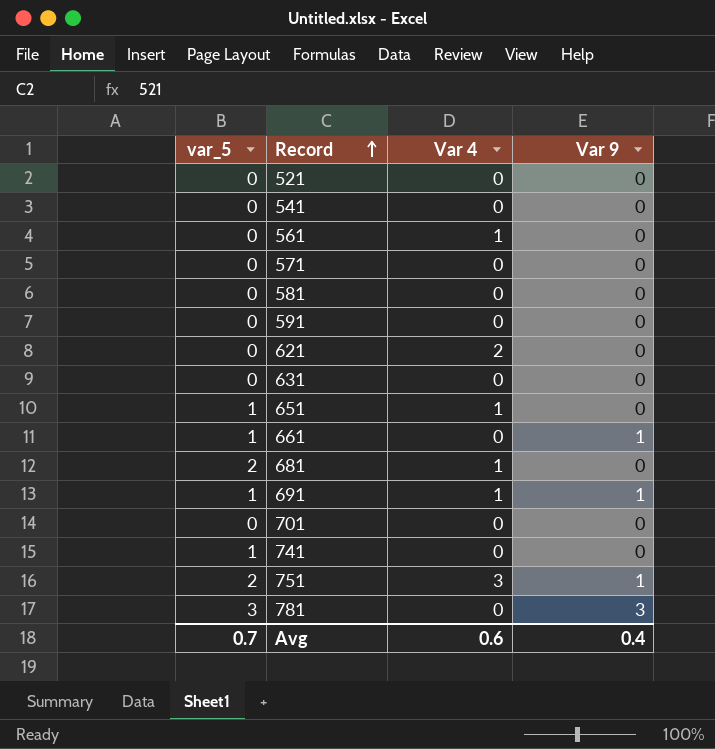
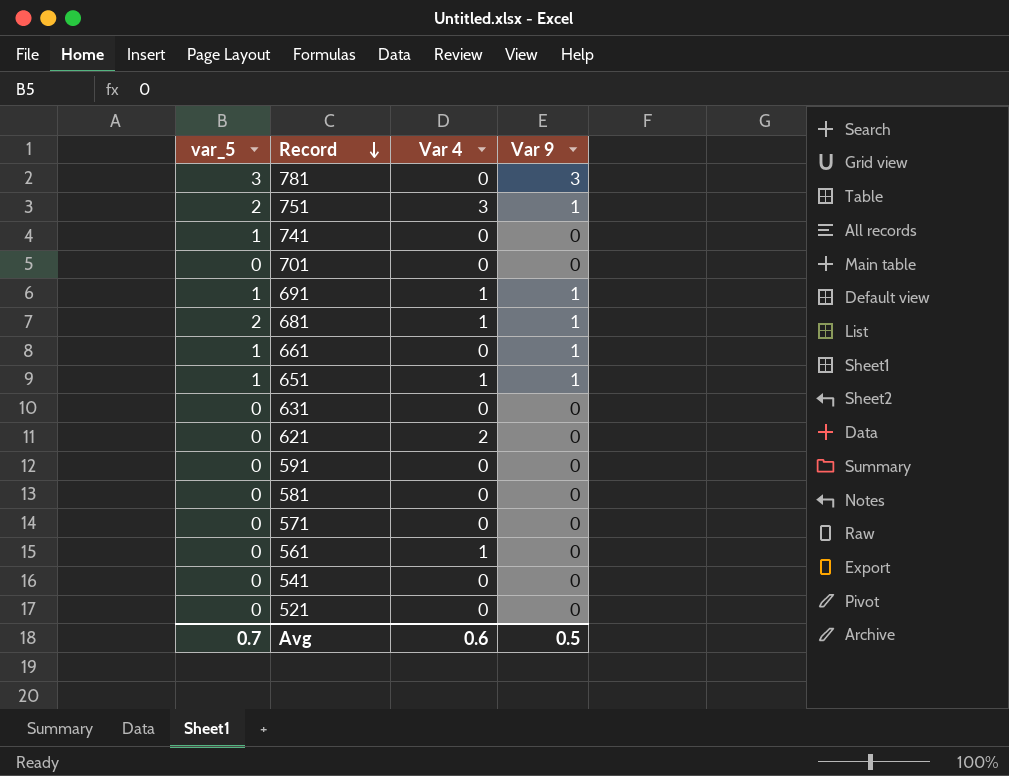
row order: Record ascending -> Record descending
681 | Var 9: 0 -> 1
651 | Var 9: 0 -> 1
Avg | Var 9: 0.4 -> 0.5

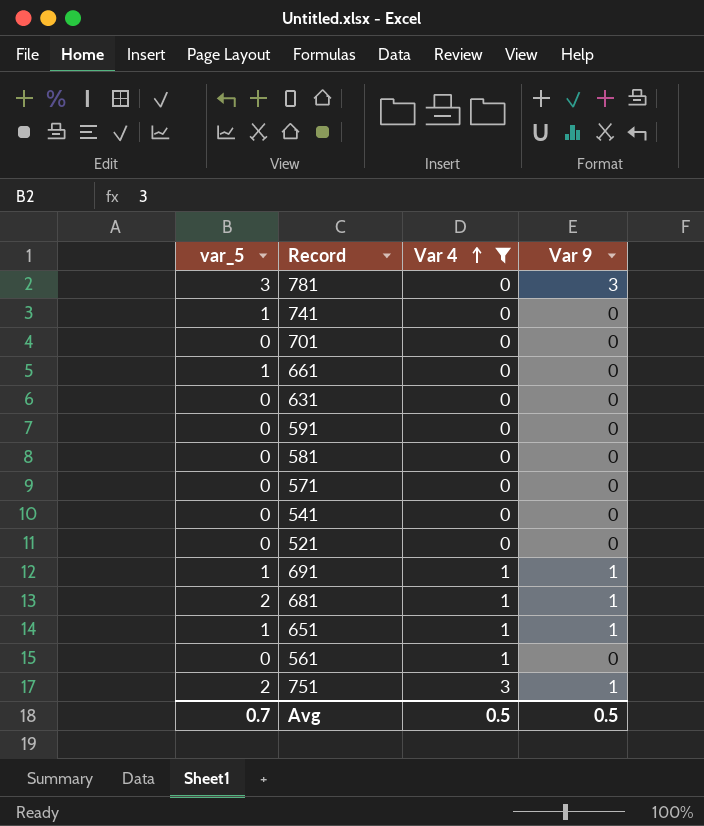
filter: none -> Var 4 != 2
row order: Record descending -> Var 4 ascending
661 | Var 9: 1 -> 0
Avg | Var 4: 0.6 -> 0.5

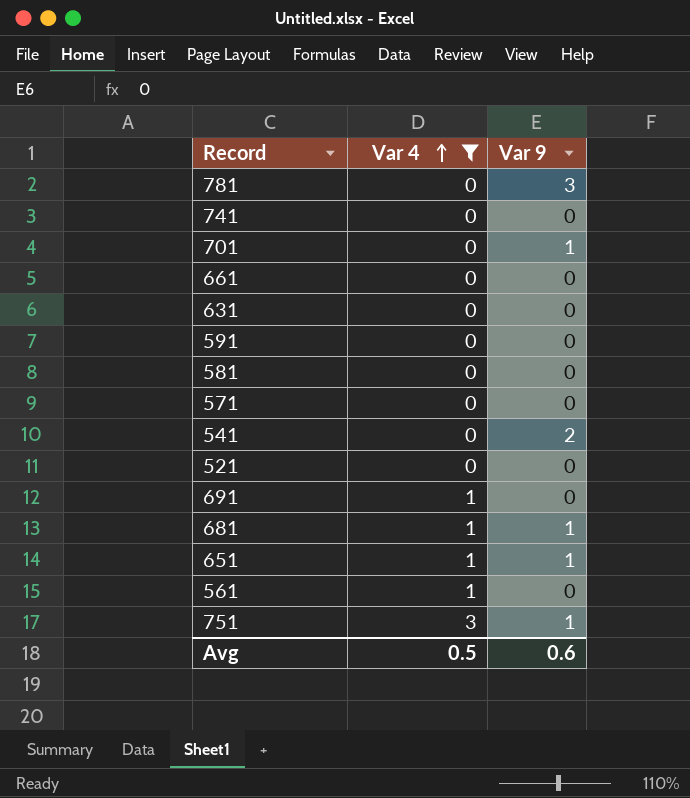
column var_5 | position: 1 -> none
701 | Var 9: 0 -> 1
541 | Var 9: 0 -> 2
691 | Var 9: 1 -> 0
Avg | Var 9: 0.5 -> 0.6

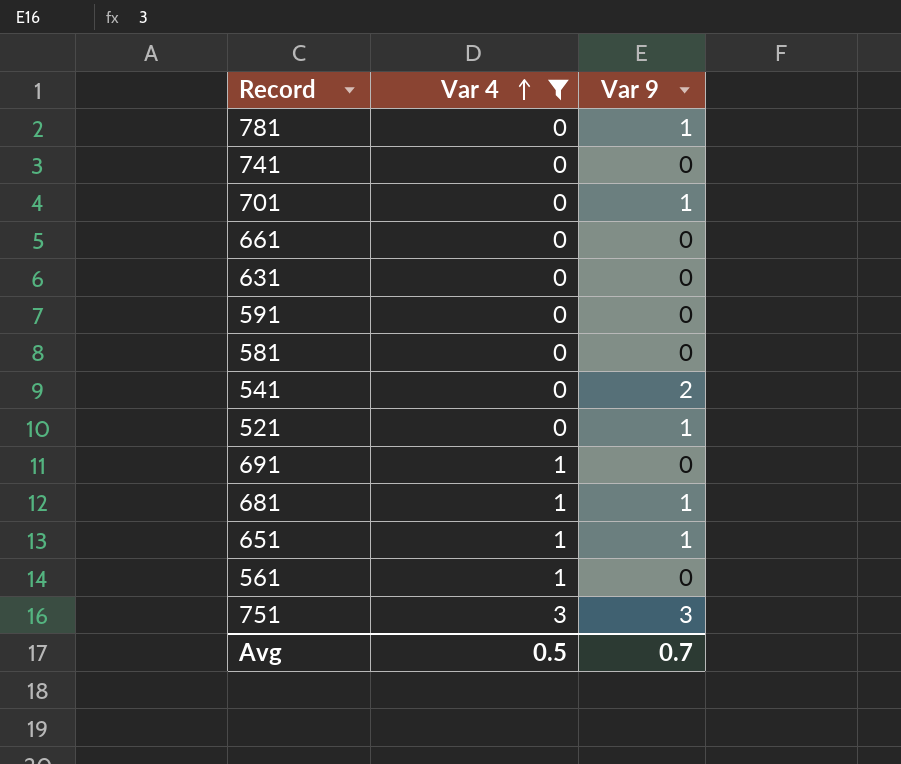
row 571: 0 | 0 -> none
781 | Var 9: 3 -> 1
521 | Var 9: 0 -> 1
751 | Var 9: 1 -> 3
Avg | Var 9: 0.6 -> 0.7

